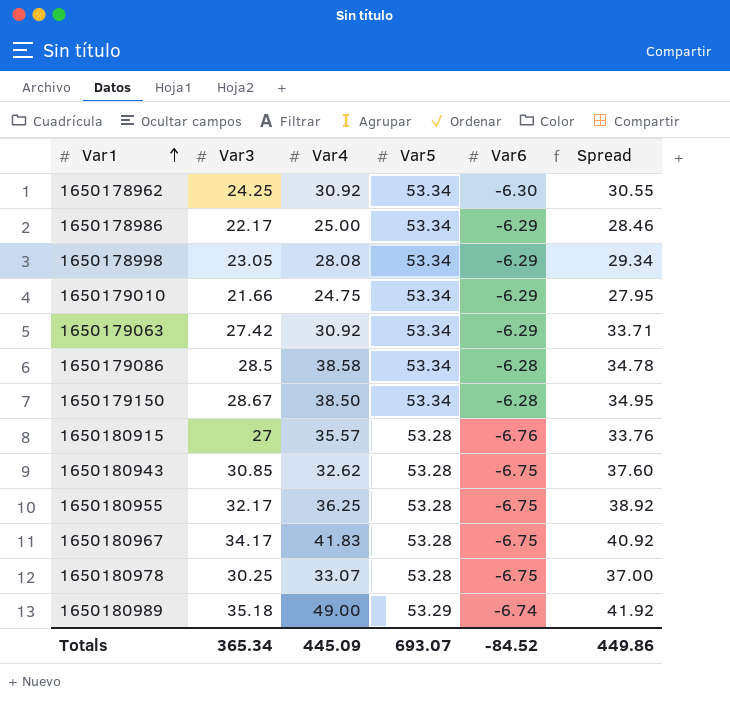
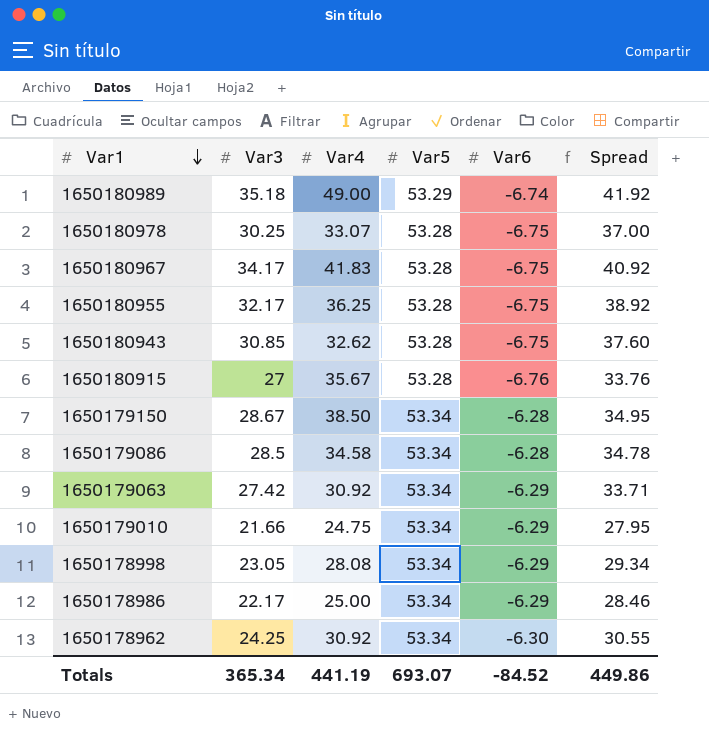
row order: Var1 ascending -> Var1 descending
1650180915 | Var4: 35.57 -> 35.67
1650179086 | Var4: 38.58 -> 34.58
Totals | Var4: 445.09 -> 441.19

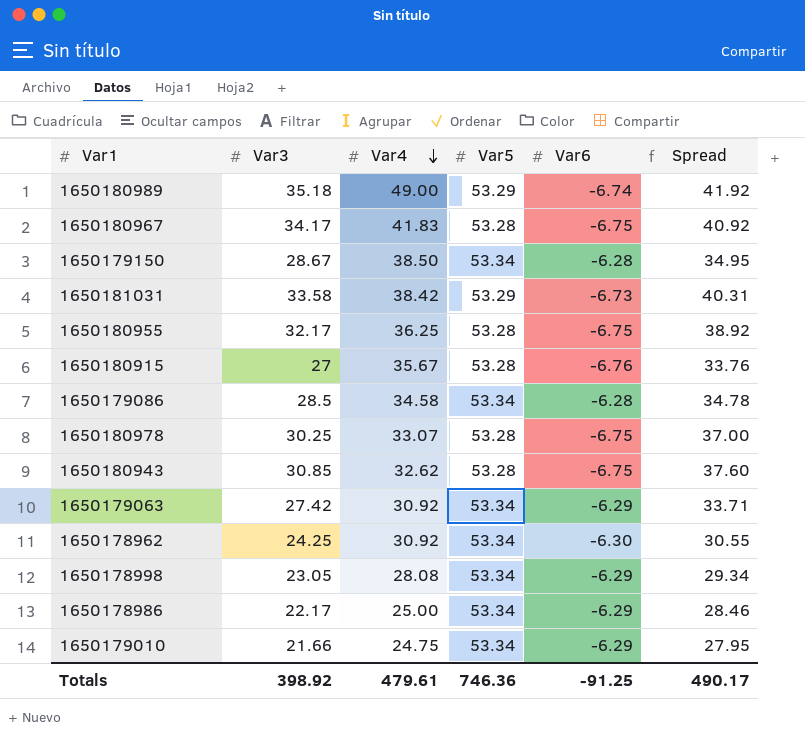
row order: Var1 descending -> Var4 descending
row 1650181031: none -> 33.58 | 38.42 | 53.29 | -6.73 | 40.31
Totals | Var3: 365.34 -> 398.92
Totals | Var4: 441.19 -> 479.61
Totals | Var5: 693.07 -> 746.36
Totals | Var6: -84.52 -> -91.25
Totals | Spread: 449.86 -> 490.17

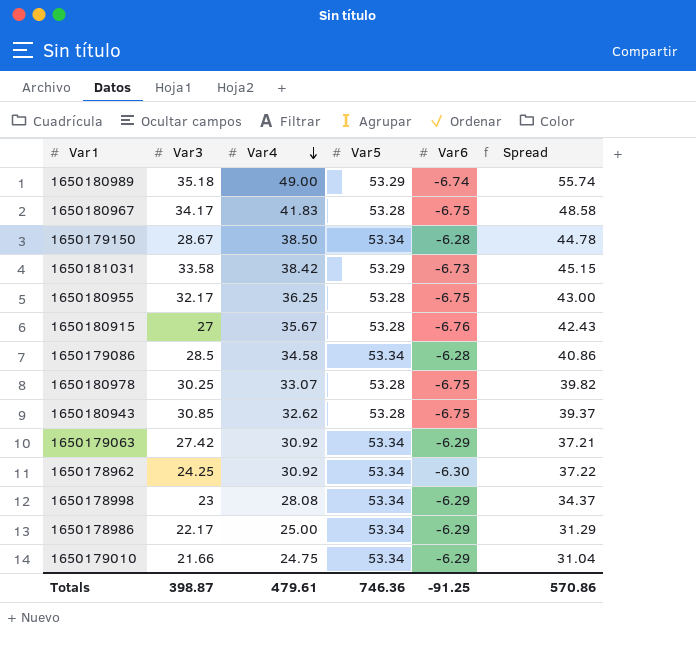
column Spread | formula: [Var3] - [Var6] -> [Var4] - [Var6]
1650178998 | Var3: 23.05 -> 23
Totals | Var3: 398.92 -> 398.87
Totals | Spread: 490.17 -> 570.86

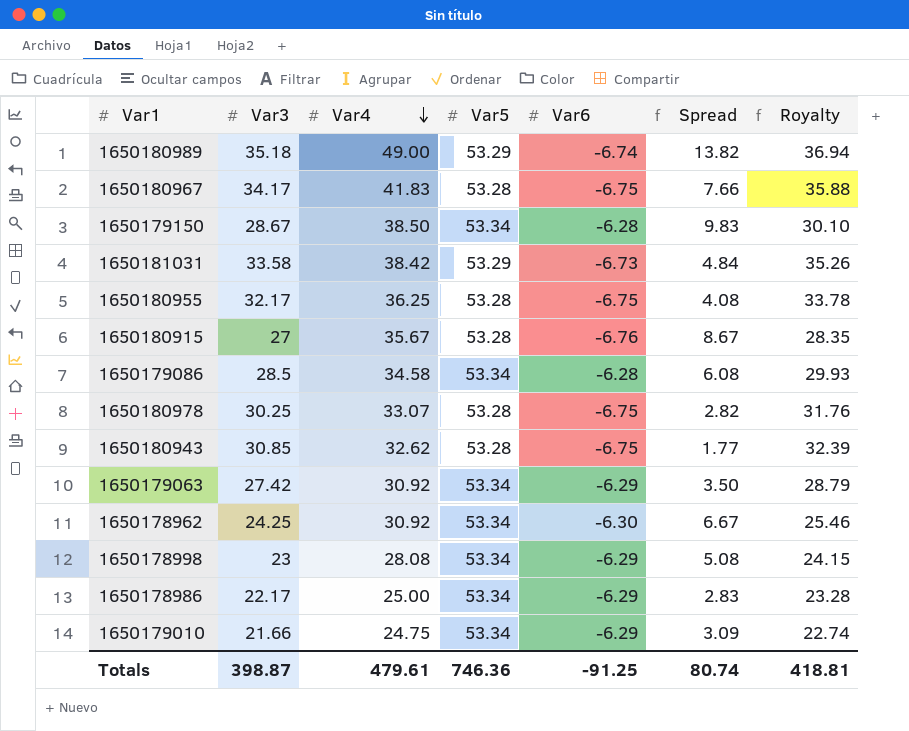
column Spread | formula: [Var4] - [Var6] -> [Var4] - [Var3]
column Royalty | formula: none -> [Var3] * 1.05
Totals | Spread: 570.86 -> 80.74

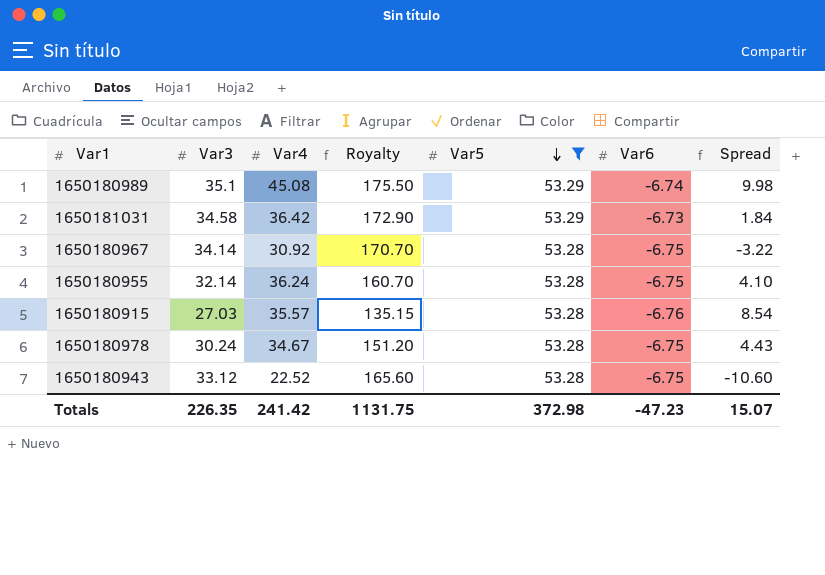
filter: none -> Var5 != 53.34
row order: Var4 descending -> Var5 descending
column Royalty | formula: [Var3] * 1.05 -> [Var3] * 5
column Royalty | position: 7 -> 4
1650180989 | Var3: 35.18 -> 35.1
1650180989 | Var4: 49.00 -> 45.08
1650180989 | Spread: 13.82 -> 9.98
1650181031 | Var3: 33.58 -> 34.58
1650181031 | Var4: 38.42 -> 36.42
1650181031 | Spread: 4.84 -> 1.84
1650180967 | Var3: 34.17 -> 34.14
1650180967 | Var4: 41.83 -> 30.92
1650180967 | Spread: 7.66 -> -3.22
1650180955 | Var3: 32.17 -> 32.14
1650180955 | Var4: 36.25 -> 36.24
1650180955 | Spread: 4.08 -> 4.10
1650180915 | Var3: 27 -> 27.03
1650180915 | Var4: 35.67 -> 35.57
1650180915 | Spread: 8.67 -> 8.54
1650180978 | Var3: 30.25 -> 30.24
1650180978 | Var4: 33.07 -> 34.67
1650180978 | Spread: 2.82 -> 4.43
1650180943 | Var3: 30.85 -> 33.12
1650180943 | Var4: 32.62 -> 22.52
1650180943 | Spread: 1.77 -> -10.60
Totals | Var3: 398.87 -> 226.35
Totals | Var4: 479.61 -> 241.42
Totals | Royalty: 418.81 -> 1131.75
Totals | Var5: 746.36 -> 372.98
Totals | Var6: -91.25 -> -47.23
Totals | Spread: 80.74 -> 15.07

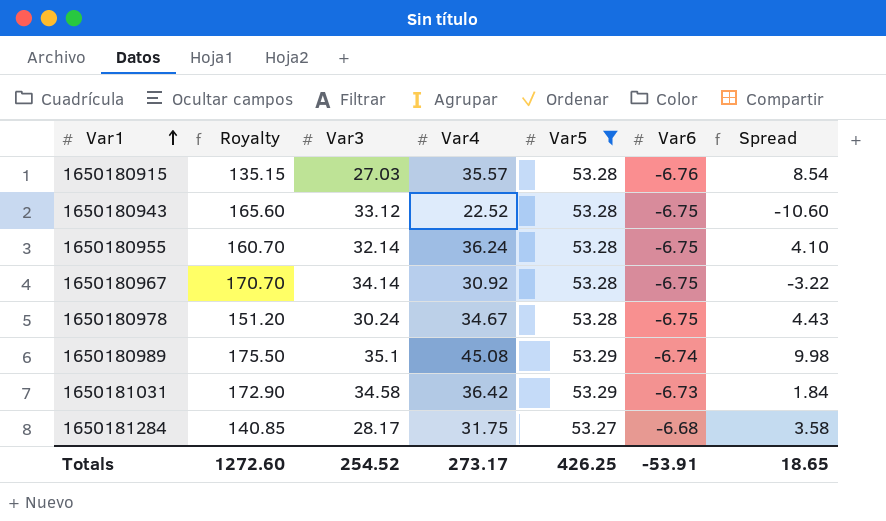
row order: Var5 descending -> Var1 ascending
column Royalty | position: 4 -> 2
row 1650181284: none -> 140.85 | 28.17 | 31.75 | 53.27 | -6.68 | 3.58
Totals | Royalty: 1131.75 -> 1272.60
Totals | Var3: 226.35 -> 254.52
Totals | Var4: 241.42 -> 273.17
Totals | Var5: 372.98 -> 426.25
Totals | Var6: -47.23 -> -53.91
Totals | Spread: 15.07 -> 18.65

